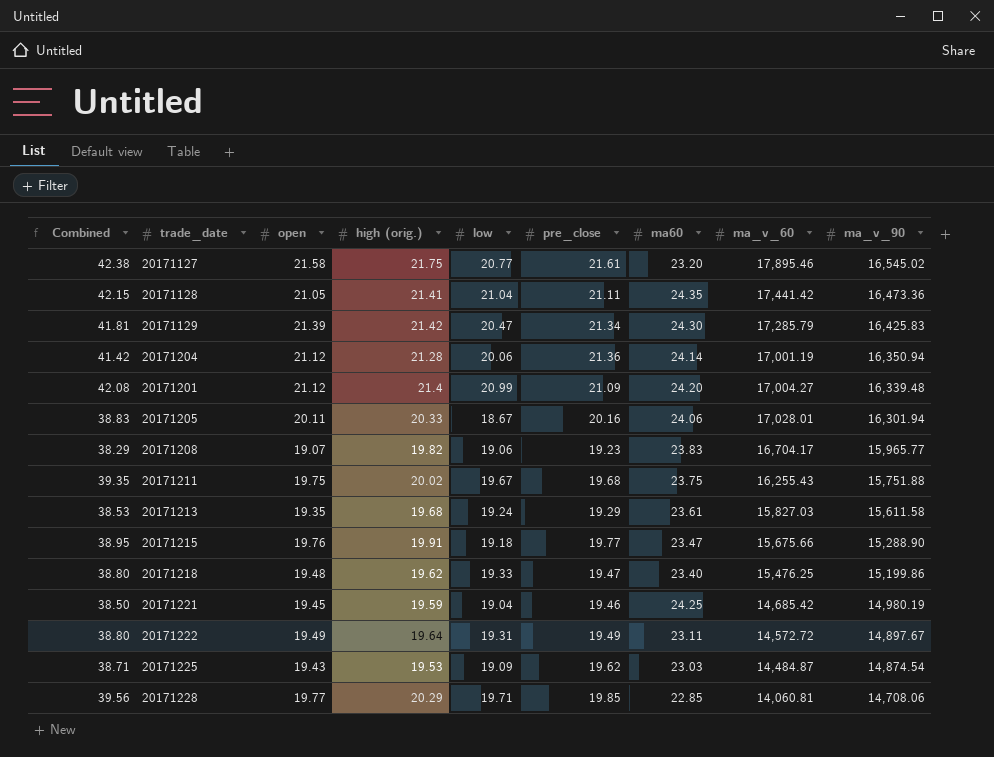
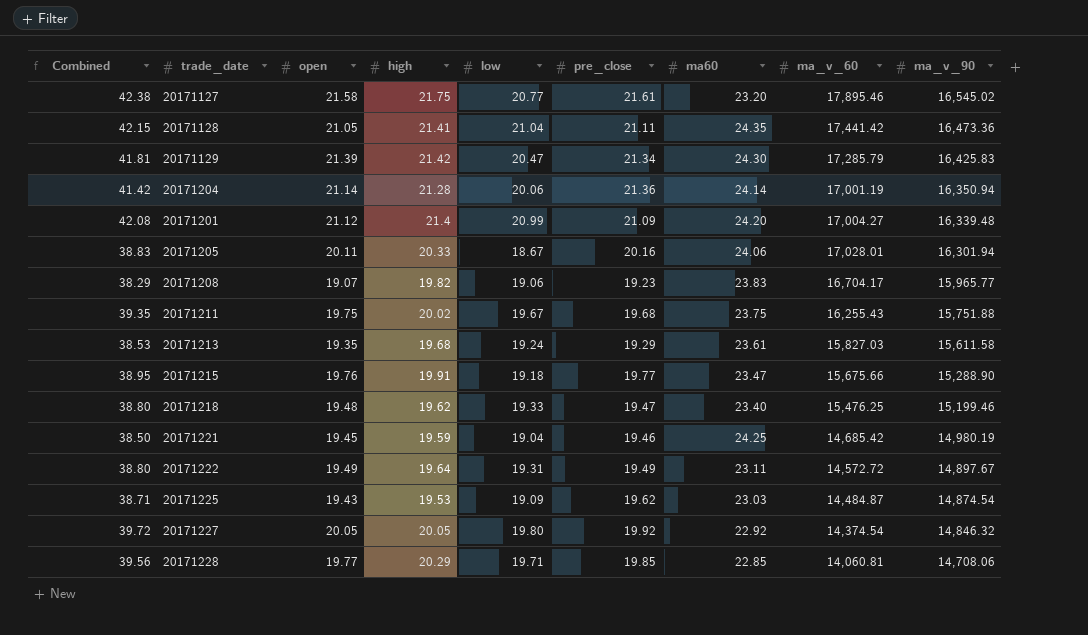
column name: high (orig.) -> high
20171204 | open: 21.12 -> 21.14
20171218 | ma_v_90: 15,199.86 -> 15,199.46
row 20171227: none -> 39.72 | 20.05 | 20.05 | 19.80 | 19.92 | 22.92 | 14,374.54 | 14,846.32

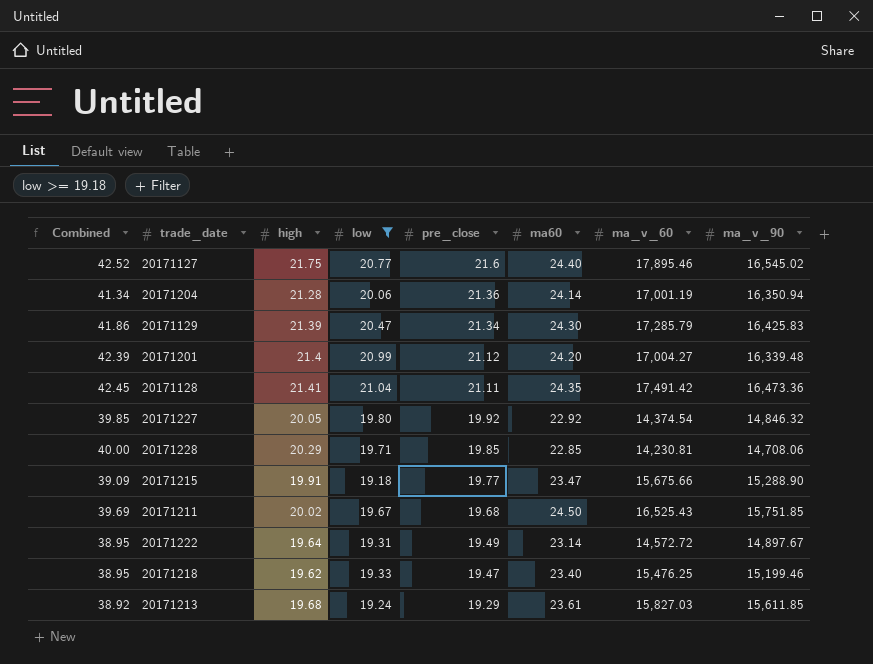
filter: none -> low >= 19.18
row order: ma_v_90 descending -> pre_close descending
column open | position: 3 -> none
column Combined | formula: [low] + [pre_close] -> [high] + [low]
20171127 | pre_close: 21.61 -> 21.6
20171127 | ma60: 23.20 -> 24.40
20171129 | high: 21.42 -> 21.39
20171201 | pre_close: 21.09 -> 21.12
20171128 | ma_v_60: 17,441.42 -> 17,491.42
20171228 | ma_v_60: 14,060.81 -> 14,230.81
20171211 | ma60: 23.75 -> 24.50
20171211 | ma_v_60: 16,255.43 -> 16,525.43
20171211 | ma_v_90: 15,751.88 -> 15,751.85
20171222 | ma60: 23.11 -> 23.14
20171213 | ma_v_90: 15,611.58 -> 15,611.85

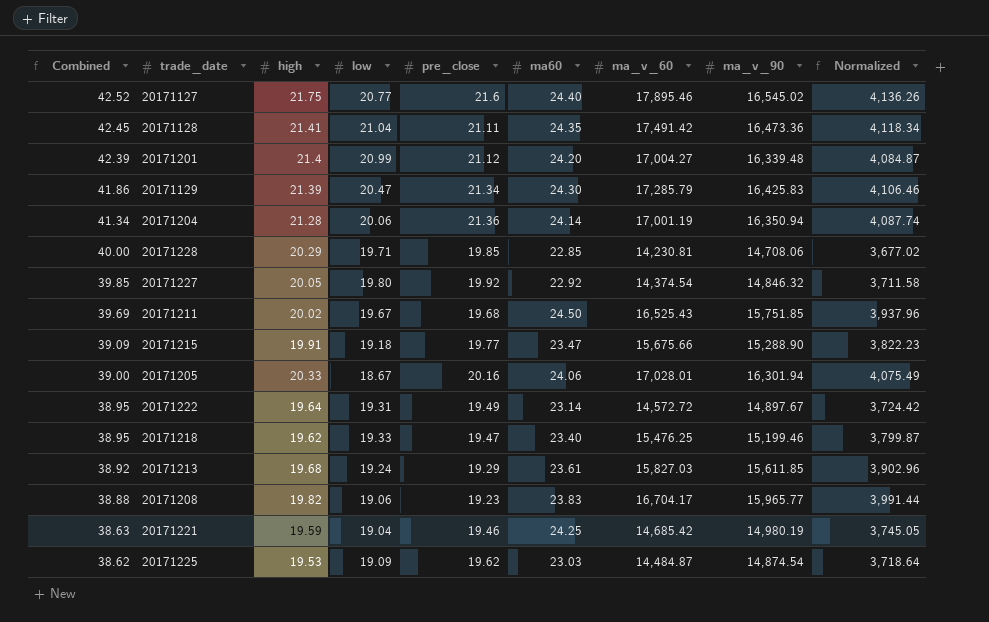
filter: low >= 19.18 -> none
row order: pre_close descending -> Combined descending
column Normalized | formula: none -> [ma_v_90] * 0.25

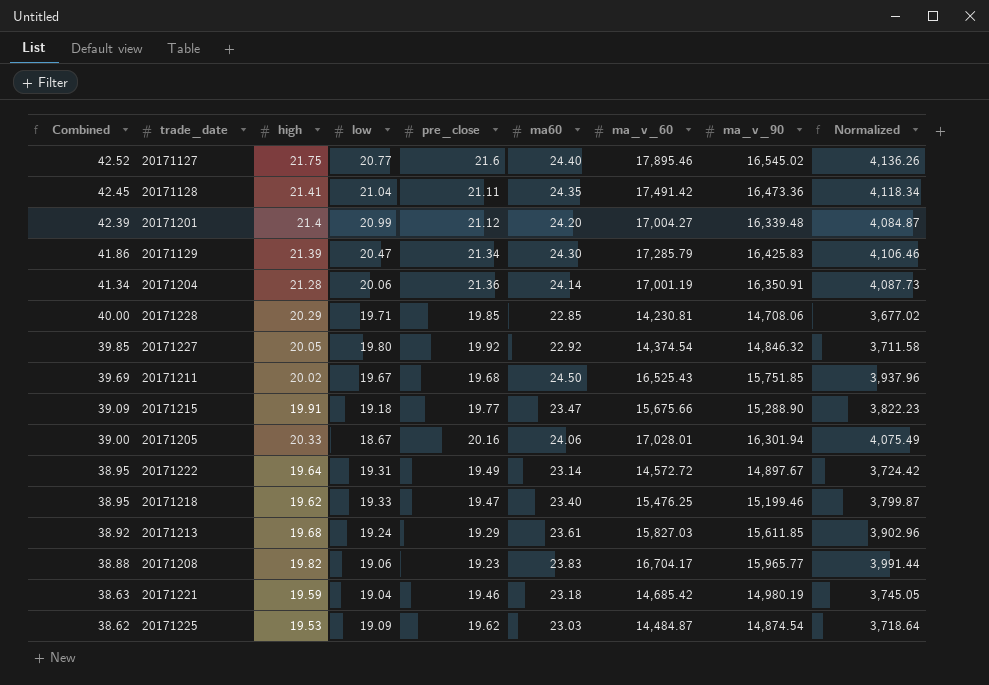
20171204 | ma_v_90: 16,350.94 -> 16,350.91
20171204 | Normalized: 4,087.74 -> 4,087.73
20171221 | ma60: 24.25 -> 23.18

